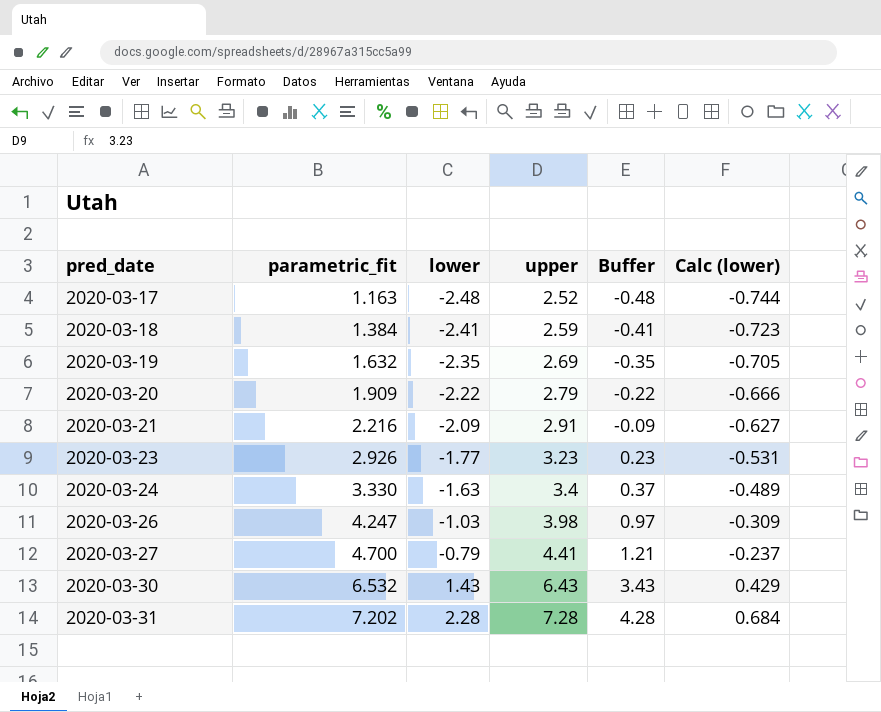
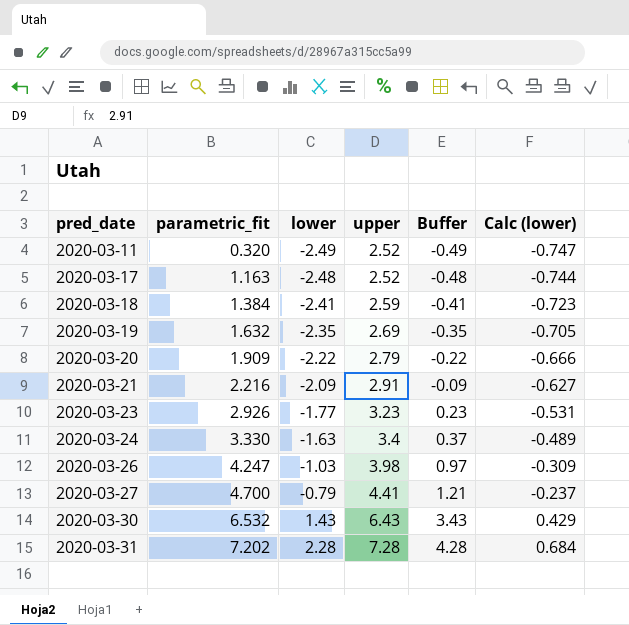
row 2020-03-11: none -> 0.320 | -2.49 | 2.52 | -0.49 | -0.747

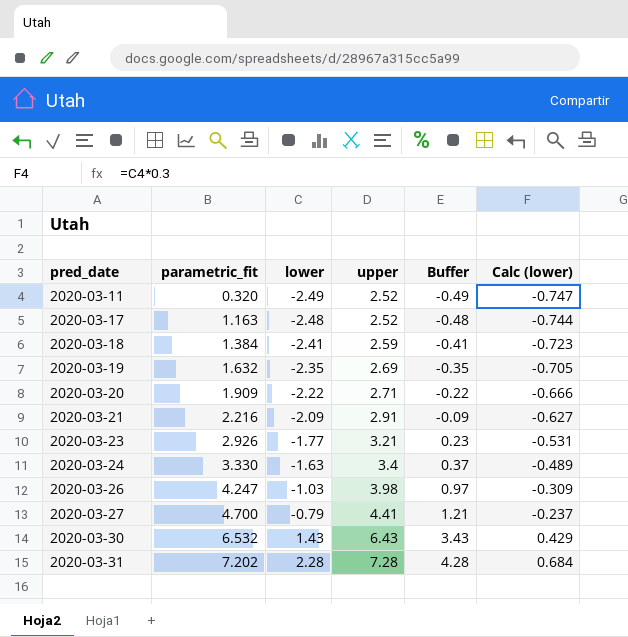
2020-03-20 | upper: 2.79 -> 2.71
2020-03-23 | upper: 3.23 -> 3.21

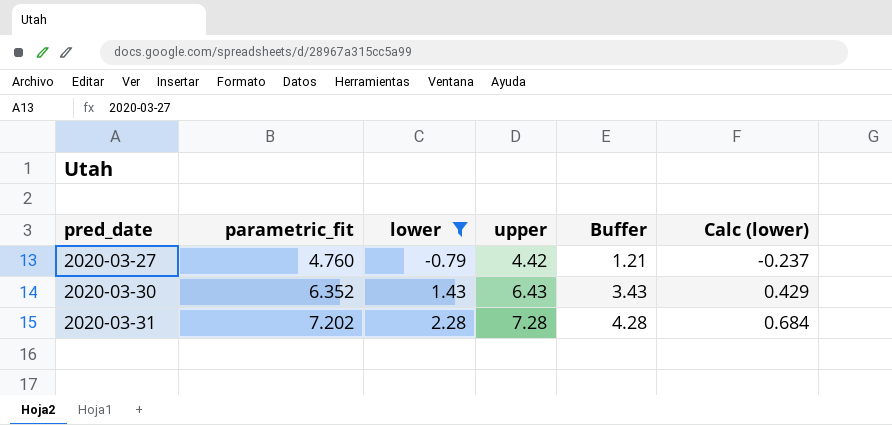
filter: none -> lower >= -0.79
2020-03-27 | parametric_fit: 4.700 -> 4.760
2020-03-27 | upper: 4.41 -> 4.42
2020-03-30 | parametric_fit: 6.532 -> 6.352

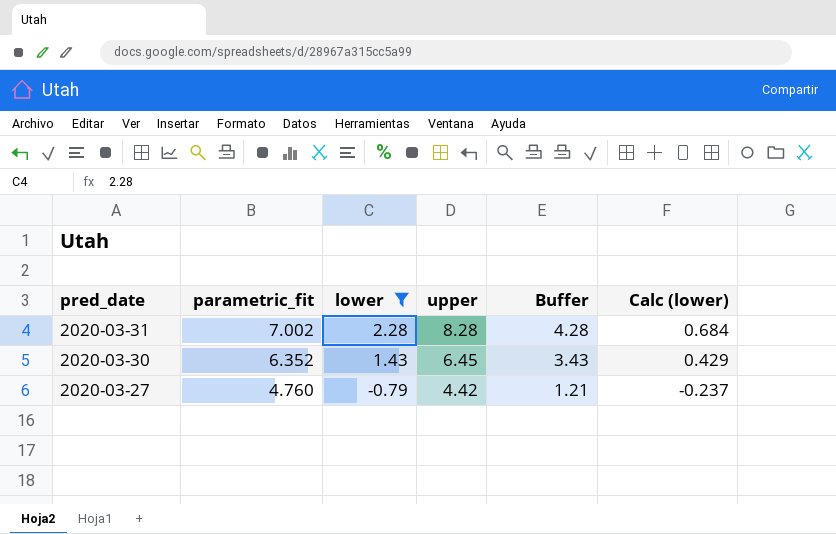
row order: pred_date ascending -> pred_date descending
2020-03-31 | parametric_fit: 7.202 -> 7.002
2020-03-31 | upper: 7.28 -> 8.28
2020-03-30 | upper: 6.43 -> 6.45

